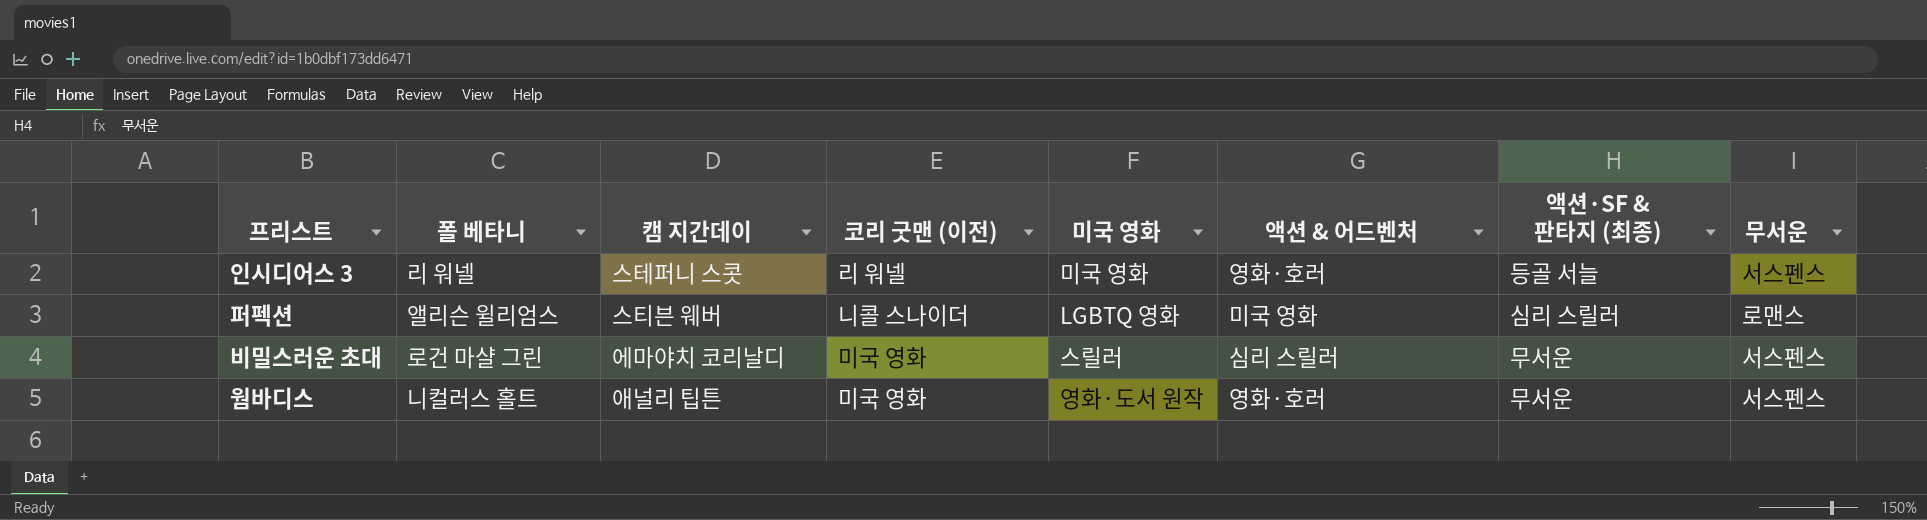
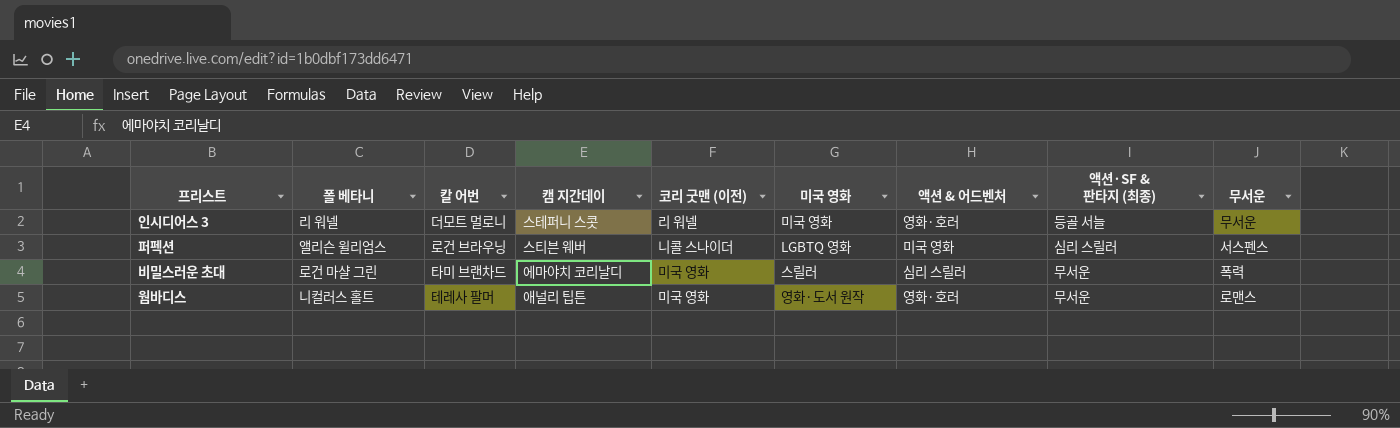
column 칼 어번 | position: none -> 3
인시디어스 3 | 무서운: 서스펜스 -> 무서운
퍼펙션 | 무서운: 로맨스 -> 서스펜스
비밀스러운 초대 | 무서운: 서스펜스 -> 폭력
웜바디스 | 무서운: 서스펜스 -> 로맨스

